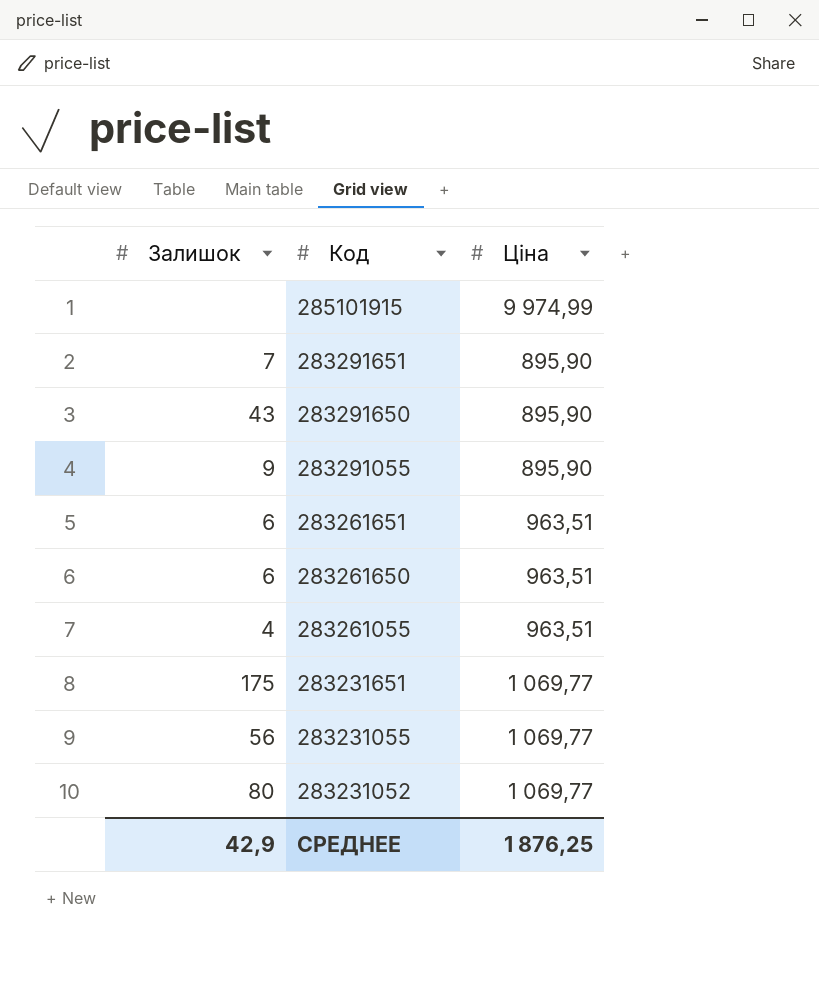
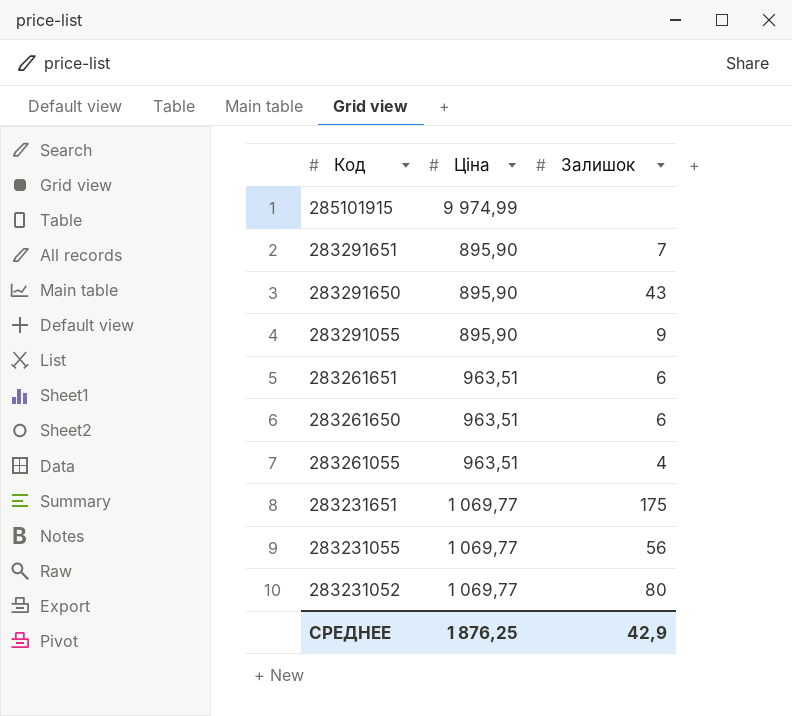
column Залишок | position: 1 -> 3

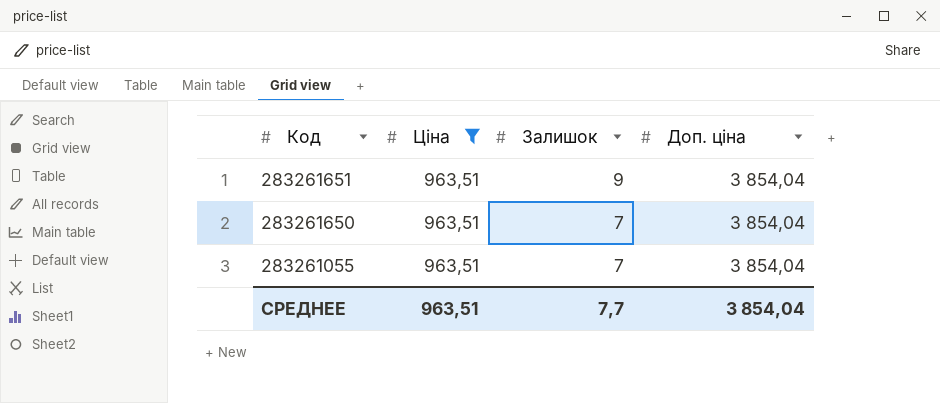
filter: none -> Ціна = 963,51
column Доп. ціна | position: none -> 4
283261651 | Залишок: 6 -> 9
283261650 | Залишок: 6 -> 7
283261055 | Залишок: 4 -> 7
СРЕДНЕЕ | Ціна: 1 876,25 -> 963,51
СРЕДНЕЕ | Залишок: 42,9 -> 7,7

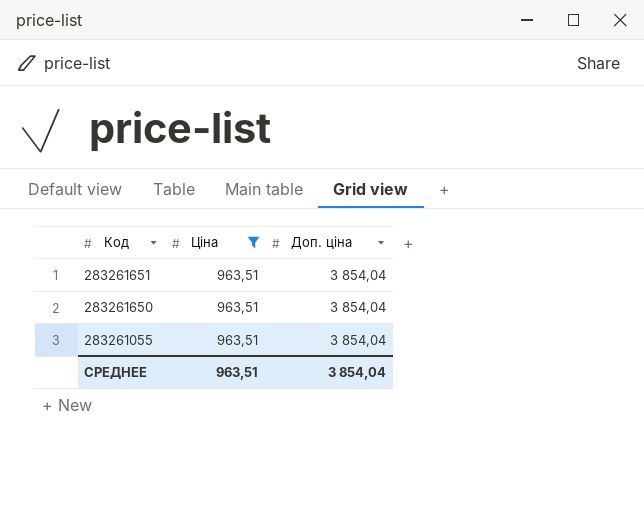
column Залишок | position: 3 -> none

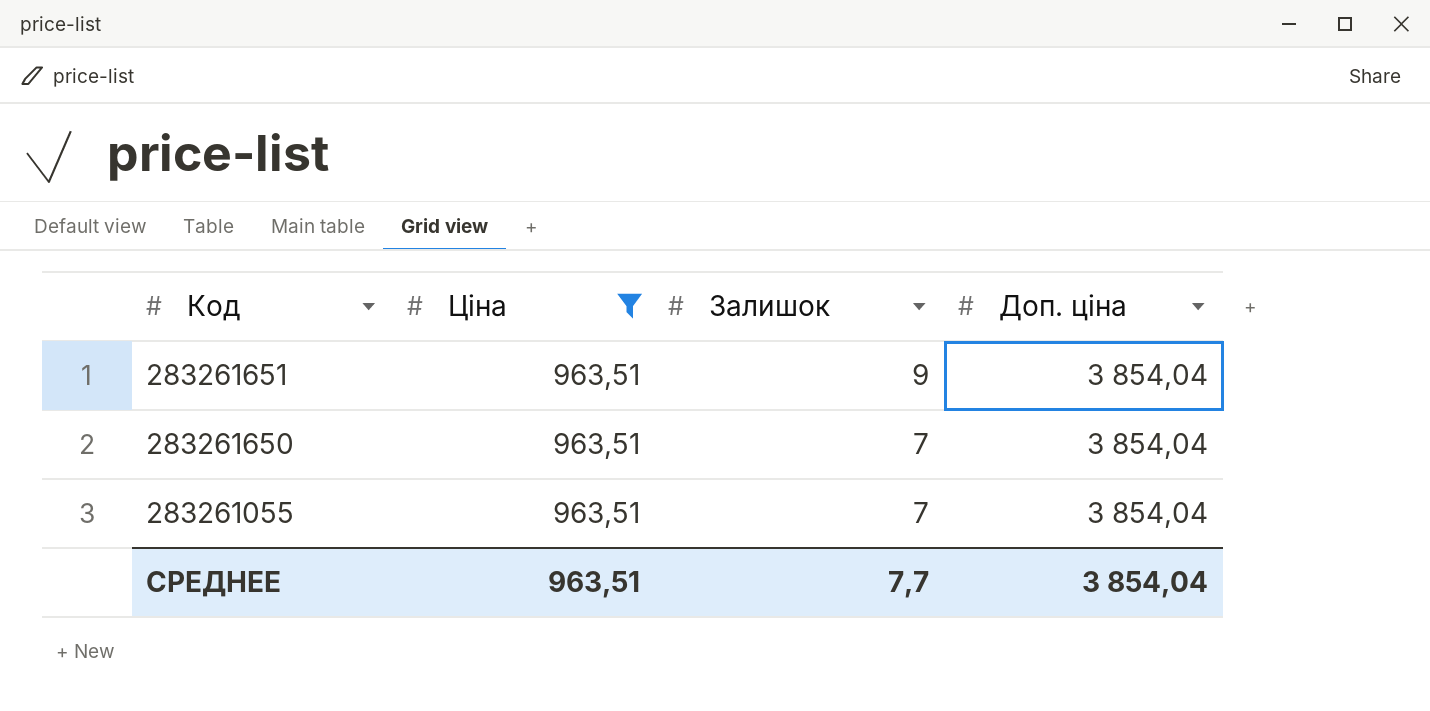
column Залишок | position: none -> 3

